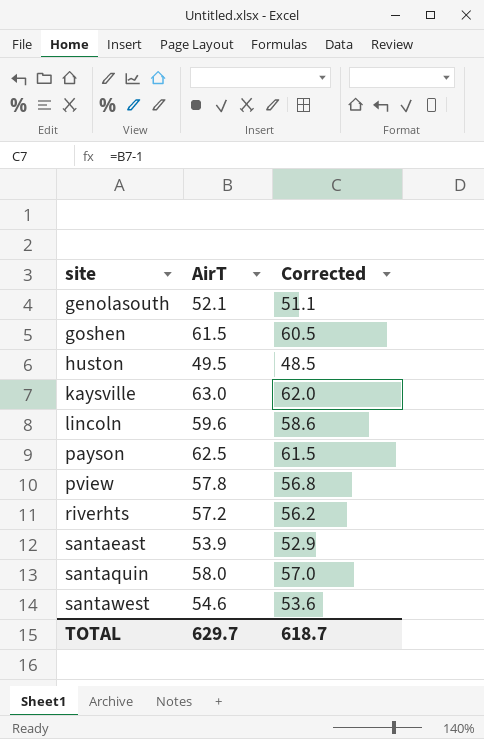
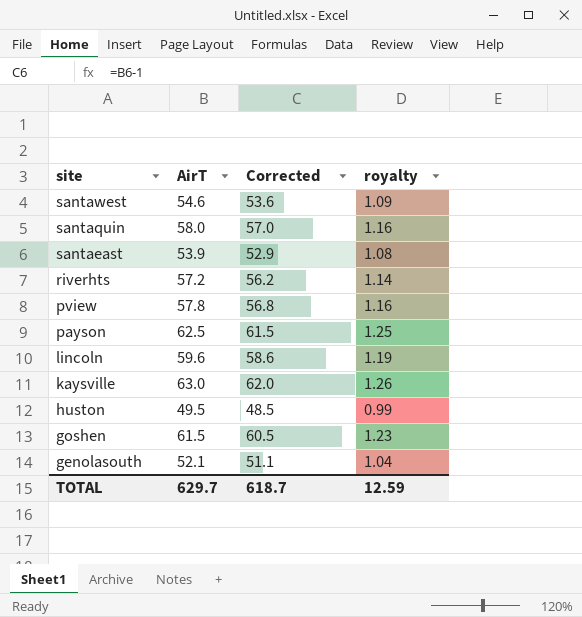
row order: site ascending -> site descending
column royalty | formula: none -> [AirT] * 0.02

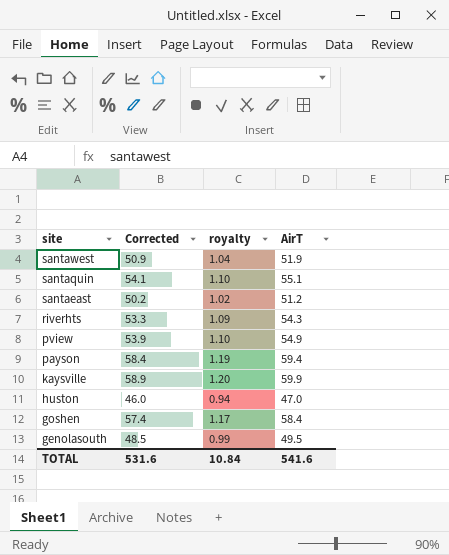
column AirT | position: 2 -> 4
row lincoln: 59.6 | 58.6 | 1.19 -> none
santawest | Corrected: 53.6 -> 50.9
santawest | royalty: 1.09 -> 1.04
santawest | AirT: 54.6 -> 51.9
santaquin | Corrected: 57.0 -> 54.1
santaquin | royalty: 1.16 -> 1.10
santaquin | AirT: 58.0 -> 55.1
santaeast | Corrected: 52.9 -> 50.2
santaeast | royalty: 1.08 -> 1.02
santaeast | AirT: 53.9 -> 51.2
riverhts | Corrected: 56.2 -> 53.3
riverhts | royalty: 1.14 -> 1.09
riverhts | AirT: 57.2 -> 54.3
pview | Corrected: 56.8 -> 53.9
pview | royalty: 1.16 -> 1.10
pview | AirT: 57.8 -> 54.9
payson | Corrected: 61.5 -> 58.4
payson | royalty: 1.25 -> 1.19
payson | AirT: 62.5 -> 59.4
kaysville | Corrected: 62.0 -> 58.9
kaysville | royalty: 1.26 -> 1.20
kaysville | AirT: 63.0 -> 59.9
huston | Corrected: 48.5 -> 46.0
huston | royalty: 0.99 -> 0.94
huston | AirT: 49.5 -> 47.0
goshen | Corrected: 60.5 -> 57.4
goshen | royalty: 1.23 -> 1.17
goshen | AirT: 61.5 -> 58.4
genolasouth | Corrected: 51.1 -> 48.5
genolasouth | royalty: 1.04 -> 0.99
genolasouth | AirT: 52.1 -> 49.5
TOTAL | Corrected: 618.7 -> 531.6
TOTAL | royalty: 12.59 -> 10.84
TOTAL | AirT: 629.7 -> 541.6

